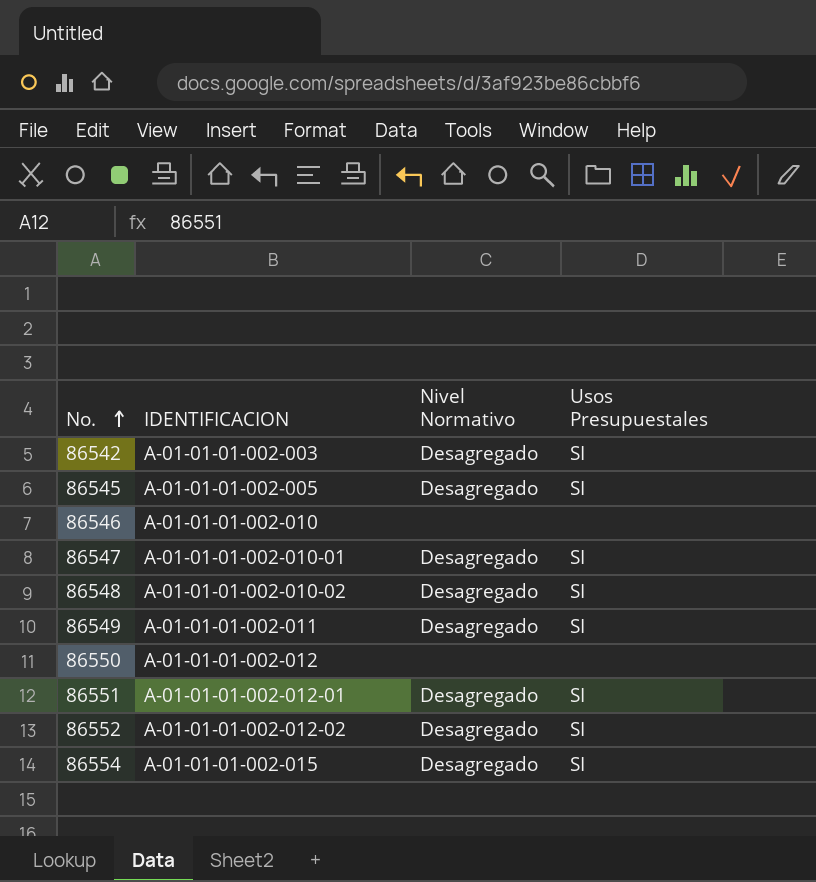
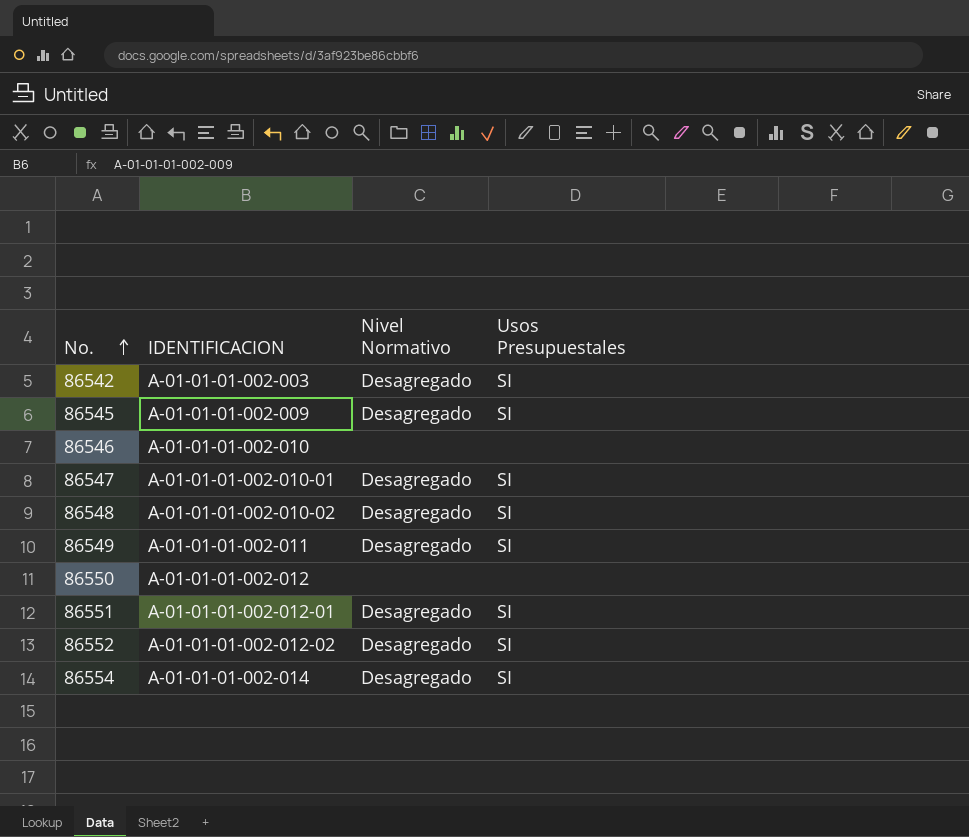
86545 | IDENTIFICACION: A-01-01-01-002-005 -> A-01-01-01-002-009
86554 | IDENTIFICACION: A-01-01-01-002-015 -> A-01-01-01-002-014

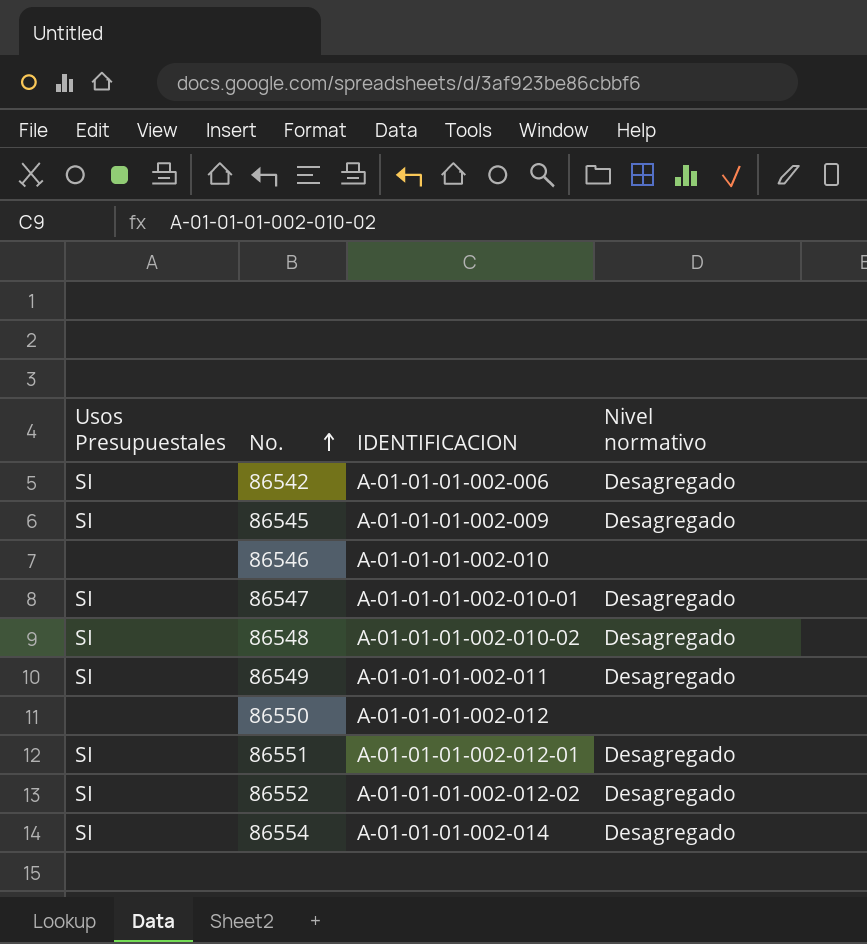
column Usos Presupuestales | position: 4 -> 1
column name: Nivel Normativo -> Nivel normativo
86542 | IDENTIFICACION: A-01-01-01-002-003 -> A-01-01-01-002-006

